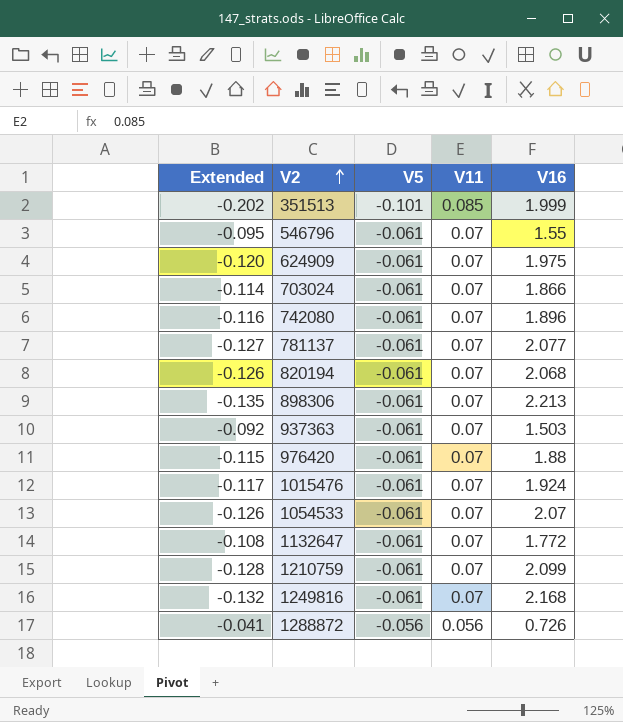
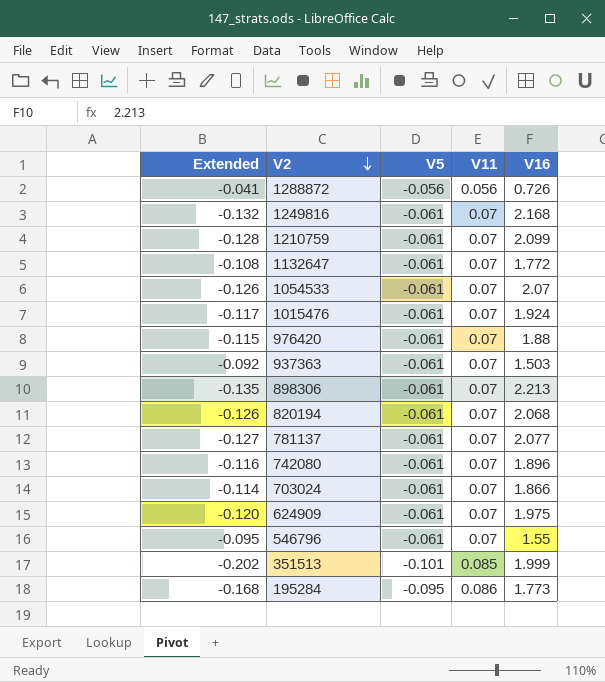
row order: V2 ascending -> V2 descending
row 195284: none -> -0.168 | -0.095 | 0.086 | 1.773

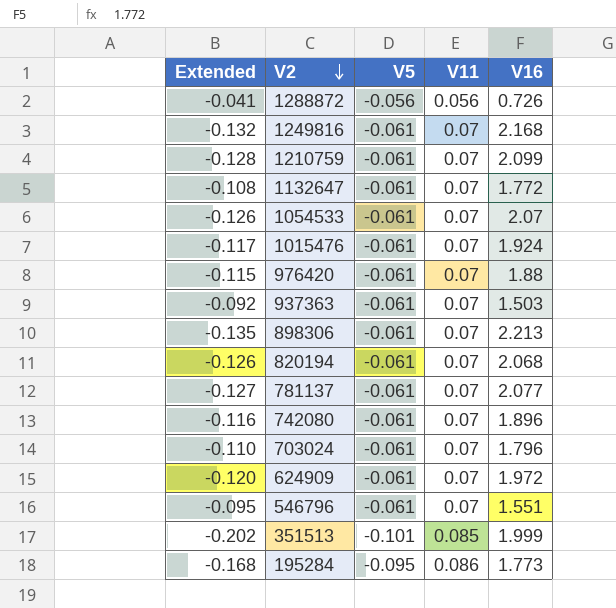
703024 | Extended: -0.114 -> -0.110
703024 | V16: 1.866 -> 1.796
624909 | V16: 1.975 -> 1.972
546796 | V16: 1.55 -> 1.551

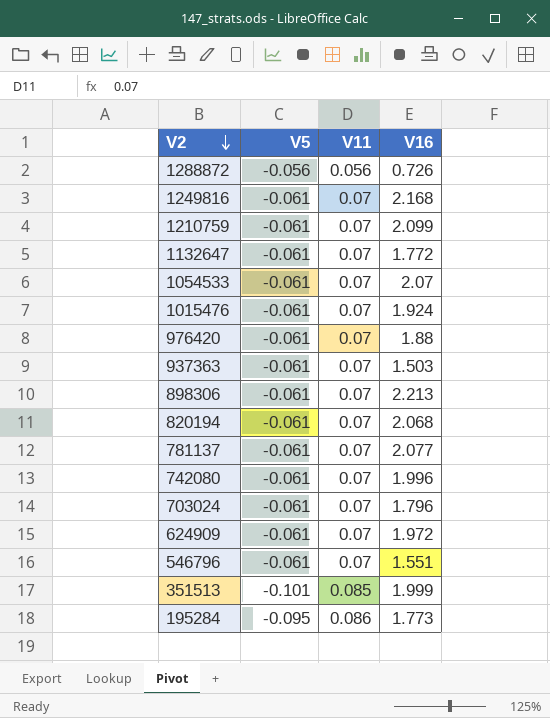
column Extended | formula: [V5] * [V16] -> none
742080 | V16: 1.896 -> 1.996

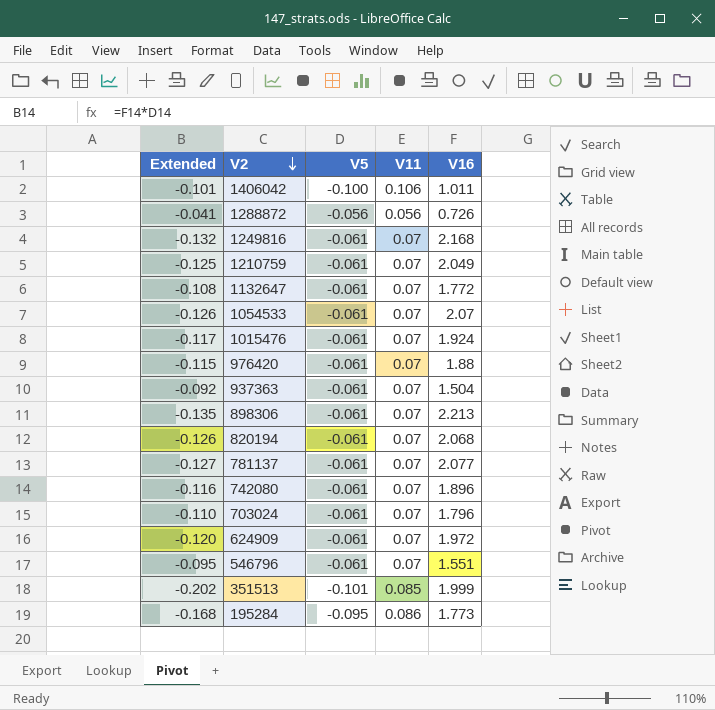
column Extended | formula: none -> [V5] * [V16]
row 1406042: none -> -0.101 | -0.100 | 0.106 | 1.011
1210759 | V16: 2.099 -> 2.049
937363 | V16: 1.503 -> 1.504
742080 | V16: 1.996 -> 1.896

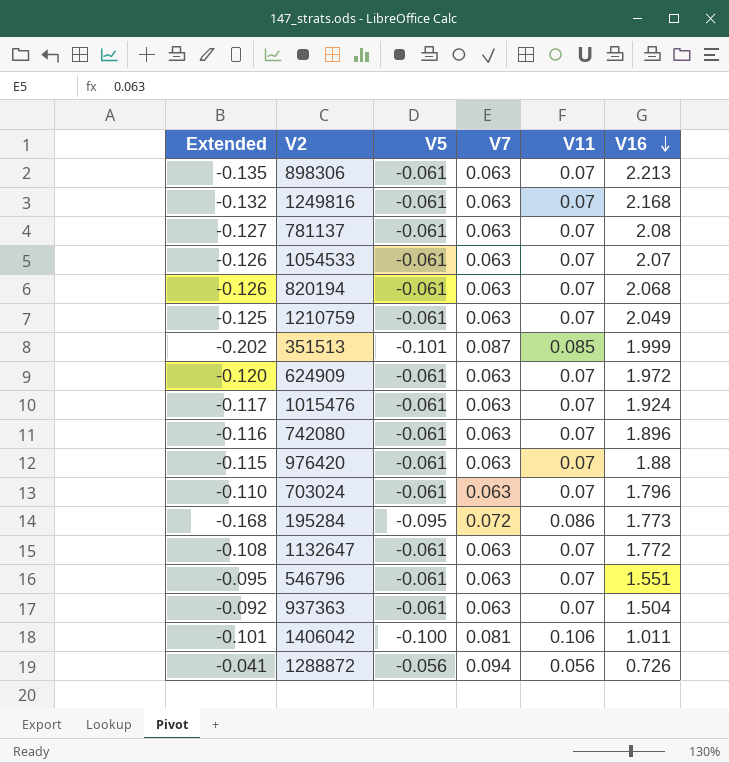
row order: V2 descending -> V16 descending
column V7 | position: none -> 4
781137 | V16: 2.077 -> 2.08

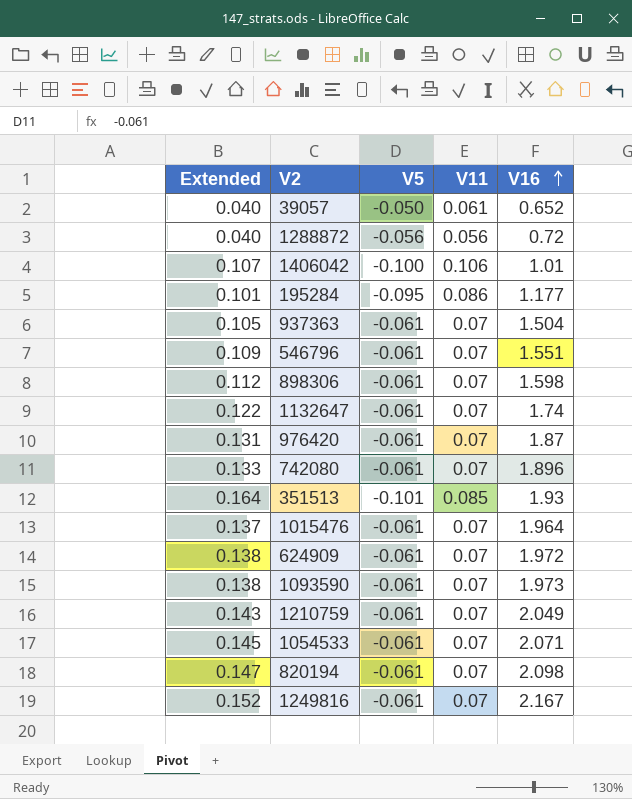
row order: V16 descending -> V16 ascending
column V7 | position: 4 -> none
column Extended | formula: [V5] * [V16] -> [V11] * [V16]
row 781137: -0.127 | -0.061 | 0.063 | 0.07 | 2.08 -> none
row 703024: -0.110 | -0.061 | 0.063 | 0.07 | 1.796 -> none
row 39057: none -> 0.040 | -0.050 | 0.061 | 0.652
1288872 | V16: 0.726 -> 0.72
1406042 | V16: 1.011 -> 1.01
195284 | V16: 1.773 -> 1.177
898306 | V16: 2.213 -> 1.598
1132647 | V16: 1.772 -> 1.74
976420 | V16: 1.88 -> 1.87
351513 | V16: 1.999 -> 1.93
1015476 | V16: 1.924 -> 1.964
row 1093590: none -> 0.138 | -0.061 | 0.07 | 1.973
1054533 | V16: 2.07 -> 2.071
820194 | V16: 2.068 -> 2.098
1249816 | V16: 2.168 -> 2.167

